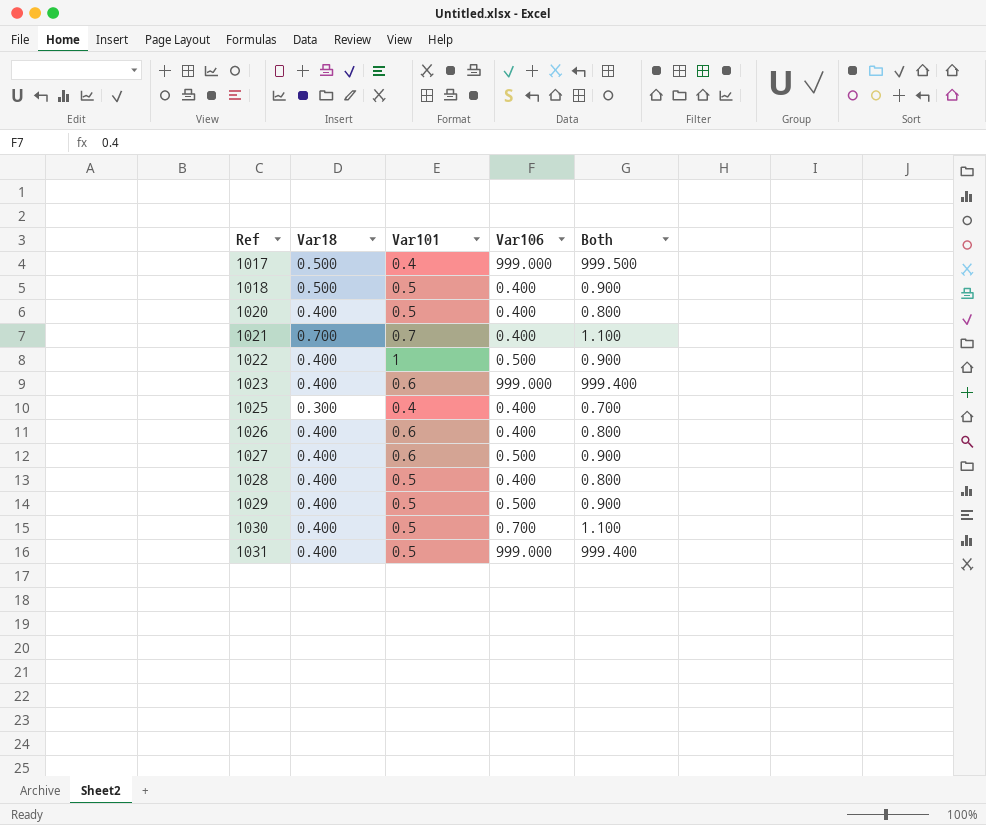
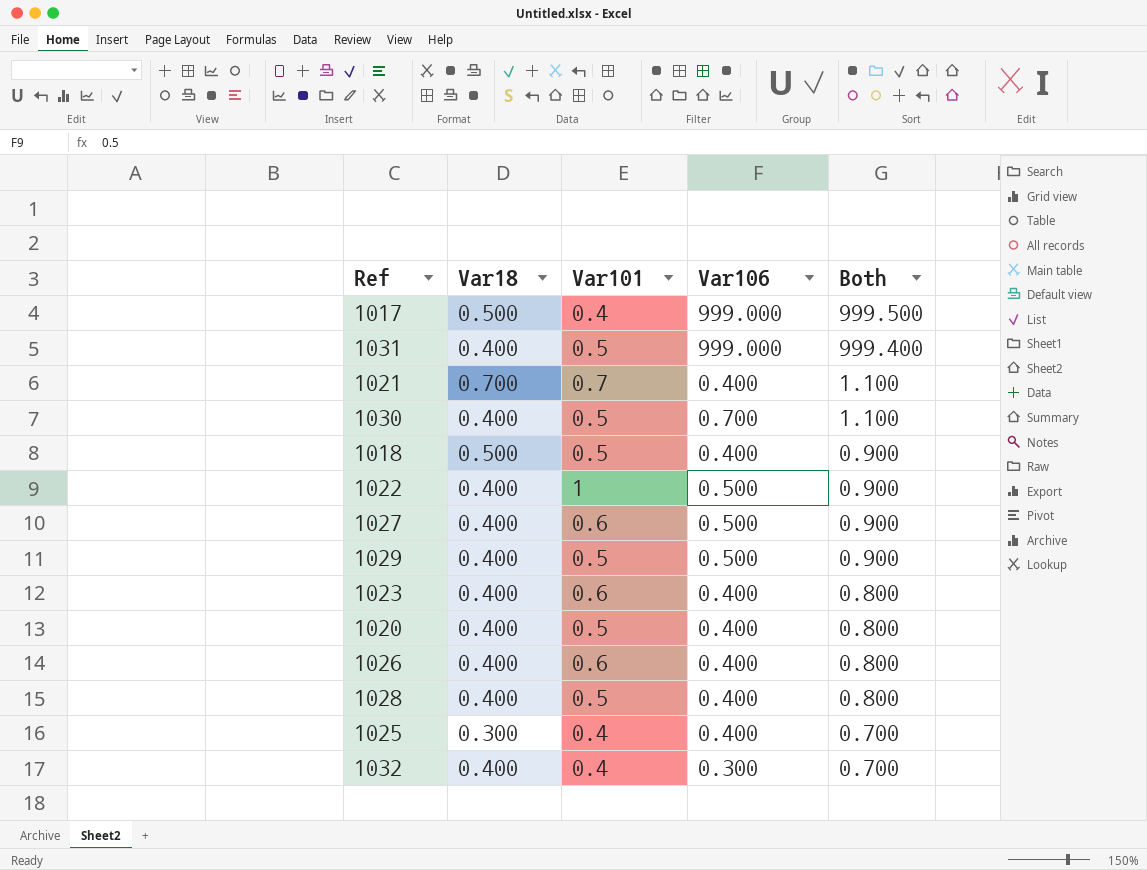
row order: Ref ascending -> Both descending
1023 | Var106: 999.000 -> 0.400
1023 | Both: 999.400 -> 0.800
row 1032: none -> 0.400 | 0.4 | 0.300 | 0.700

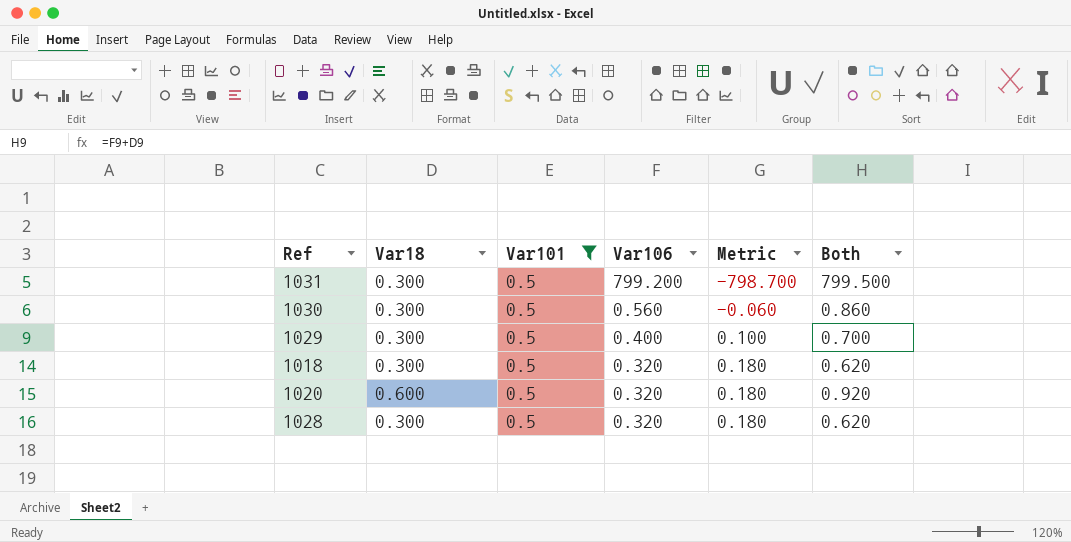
filter: none -> Var101 = 0.5
row order: Both descending -> Var106 descending
column Metric | formula: none -> [Var101] - [Var106]
1031 | Var18: 0.400 -> 0.300
1031 | Var106: 999.000 -> 799.200
1031 | Both: 999.400 -> 799.500
1030 | Var18: 0.400 -> 0.300
1030 | Var106: 0.700 -> 0.560
1030 | Both: 1.100 -> 0.860
1029 | Var18: 0.400 -> 0.300
1029 | Var106: 0.500 -> 0.400
1029 | Both: 0.900 -> 0.700
1018 | Var18: 0.500 -> 0.300
1018 | Var106: 0.400 -> 0.320
1018 | Both: 0.900 -> 0.620
1020 | Var18: 0.400 -> 0.600
1020 | Var106: 0.400 -> 0.320
1020 | Both: 0.800 -> 0.920
1028 | Var18: 0.400 -> 0.300
1028 | Var106: 0.400 -> 0.320
1028 | Both: 0.800 -> 0.620

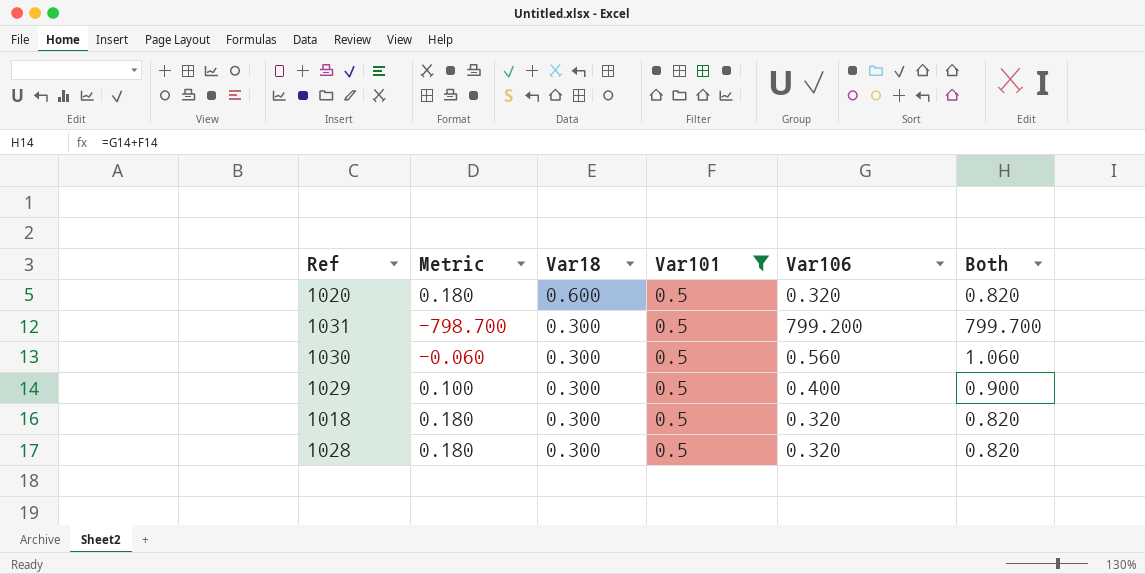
row order: Var106 descending -> Var18 descending
column Metric | position: 5 -> 2
column Both | formula: [Var18] + [Var106] -> [Var101] + [Var106]

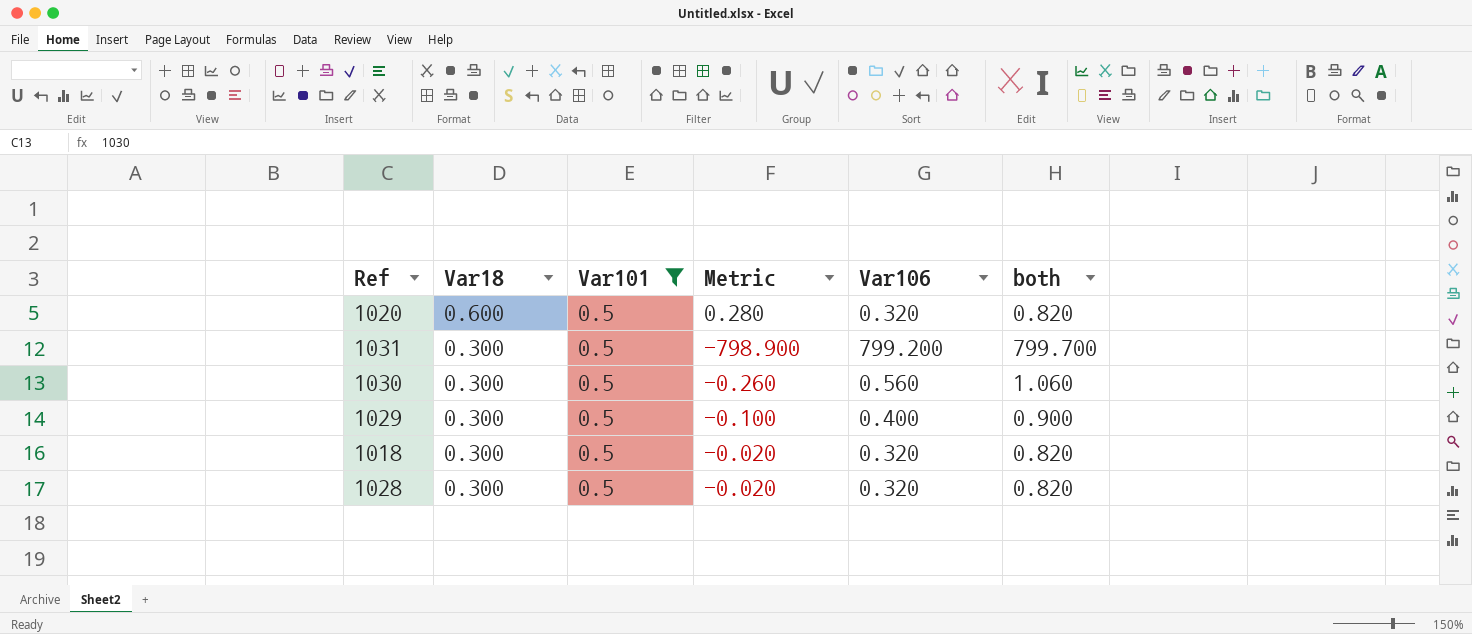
column Metric | formula: [Var101] - [Var106] -> [Var18] - [Var106]
column Metric | position: 2 -> 4
column name: Both -> both

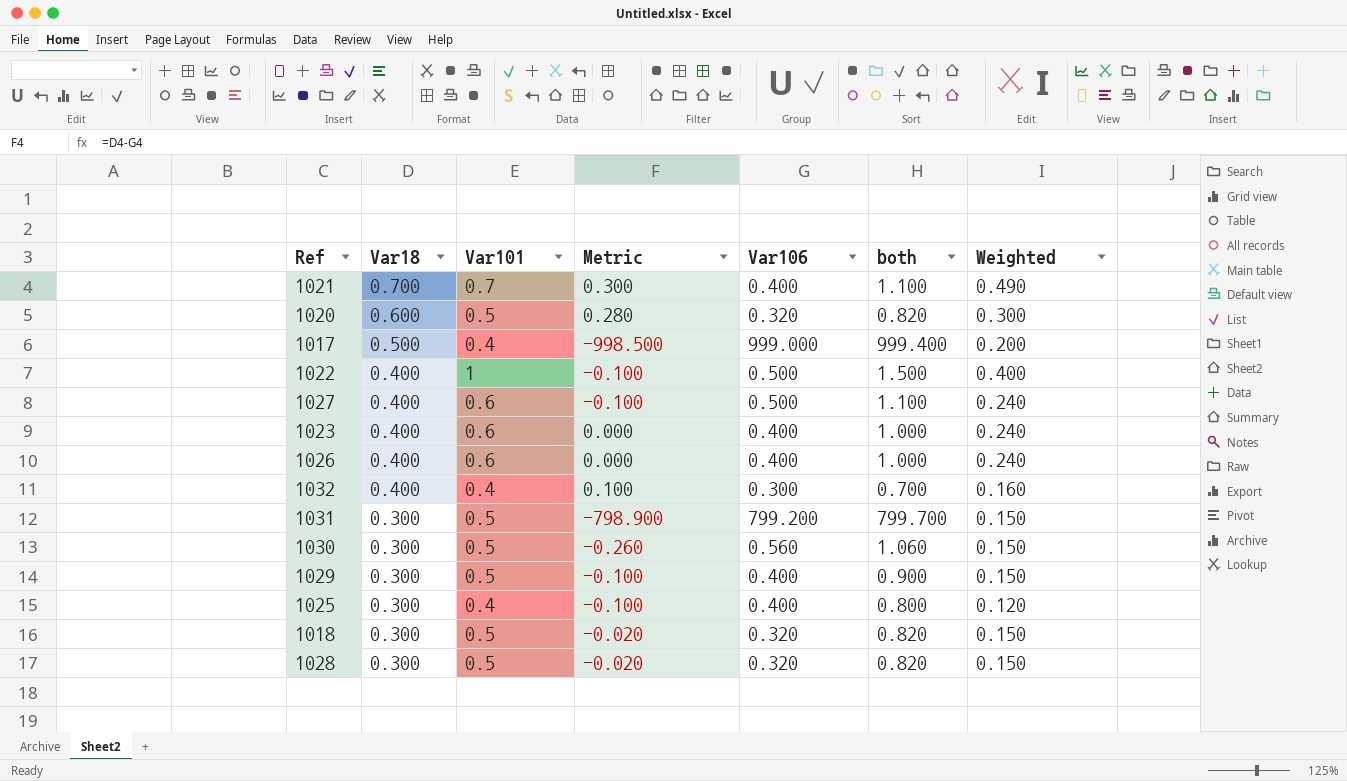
filter: Var101 = 0.5 -> none
column Weighted | formula: none -> [Var18] * [Var101]

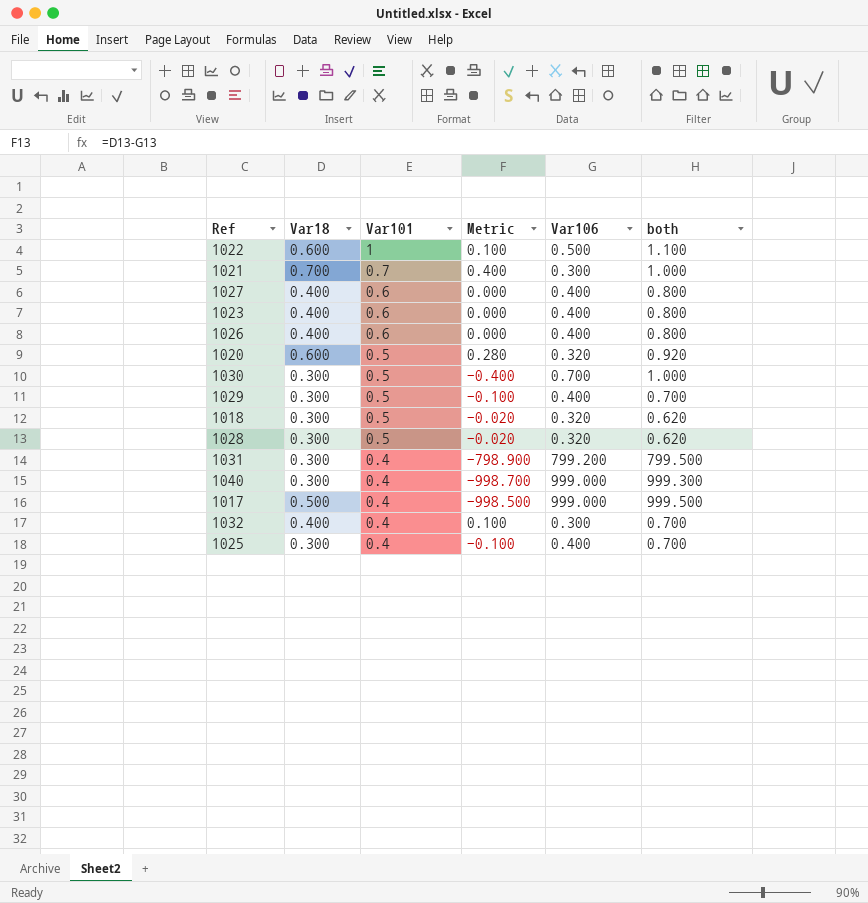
row order: Var18 descending -> Var101 descending
column Weighted | formula: [Var18] * [Var101] -> none
column both | formula: [Var101] + [Var106] -> [Var18] + [Var106]
1022 | Var18: 0.400 -> 0.600
1022 | Metric: -0.100 -> 0.100
1021 | Metric: 0.300 -> 0.400
1021 | Var106: 0.400 -> 0.300
1027 | Metric: -0.100 -> 0.000
1027 | Var106: 0.500 -> 0.400
1030 | Metric: -0.260 -> -0.400
1030 | Var106: 0.560 -> 0.700
1031 | Var101: 0.5 -> 0.4
row 1040: none -> 0.300 | 0.4 | -998.700 | 999.000 | 999.300

